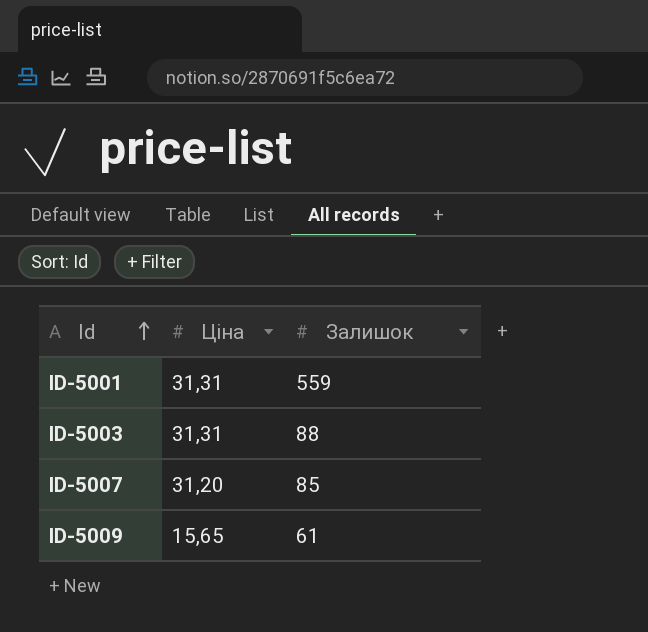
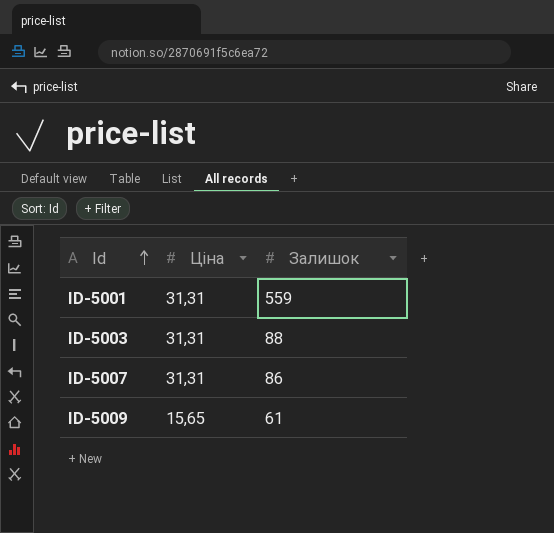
ID-5007 | Ціна: 31,20 -> 31,31
ID-5007 | Залишок: 85 -> 86

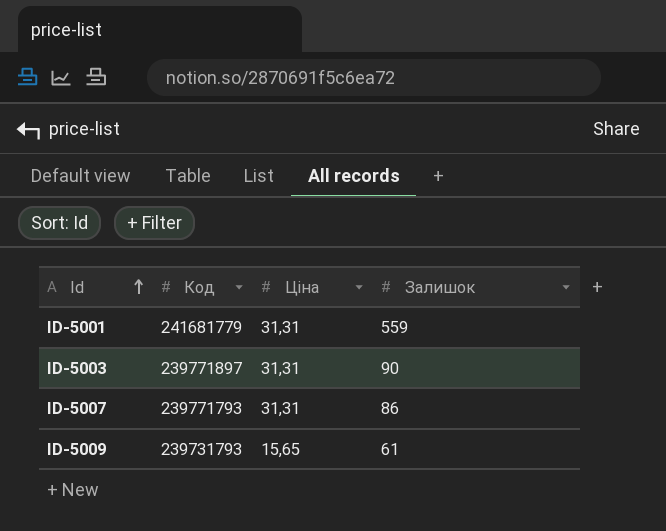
column Код | position: none -> 2
ID-5003 | Залишок: 88 -> 90

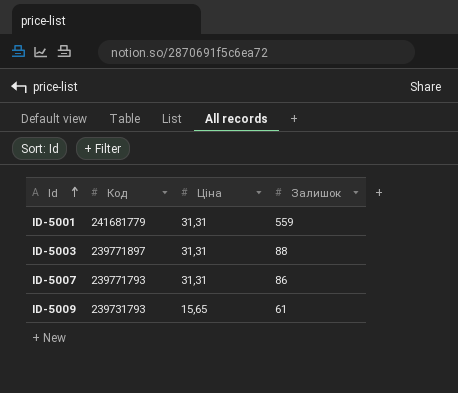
ID-5003 | Залишок: 90 -> 88

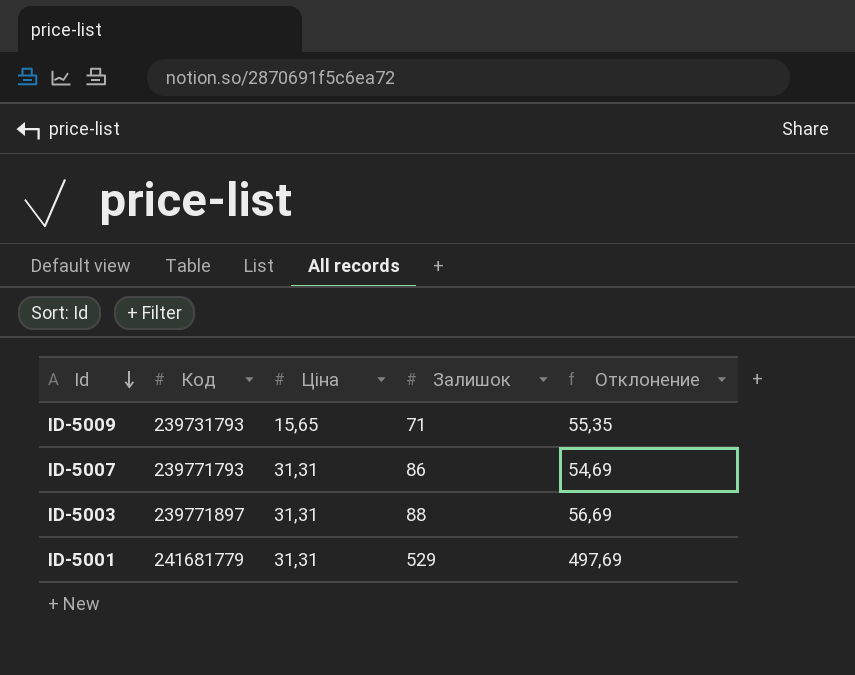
row order: Id ascending -> Id descending
column Отклонение | formula: none -> [Залишок] - [Ціна]
ID-5009 | Залишок: 61 -> 71
ID-5001 | Залишок: 559 -> 529

